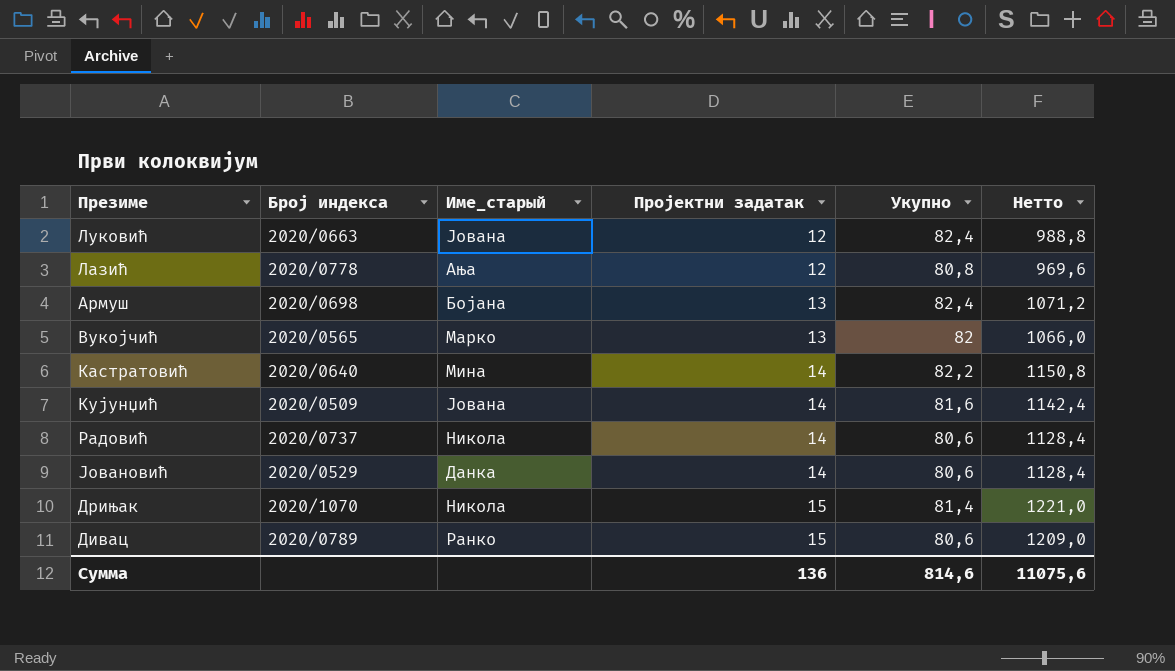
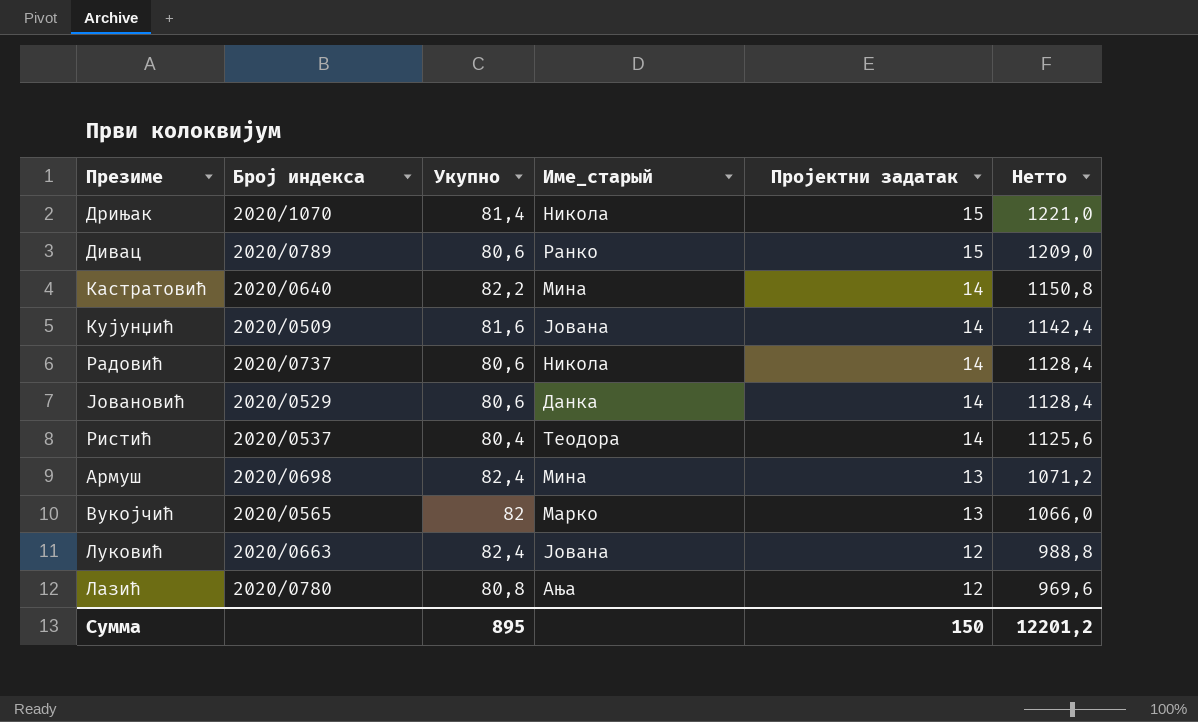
row order: Пројектни задатак ascending -> Пројектни задатак descending
column Укупно | position: 5 -> 3
row Ристић: none -> 2020/0537 | 80,4 | Теодора | 14 | 1125,6
Армуш | Име_старый: Бојана -> Мина
Лазић | Број индекса: 2020/0778 -> 2020/0780
Сумма | Укупно: 814,6 -> 895
Сумма | Пројектни задатак: 136 -> 150
Сумма | Нетто: 11075,6 -> 12201,2

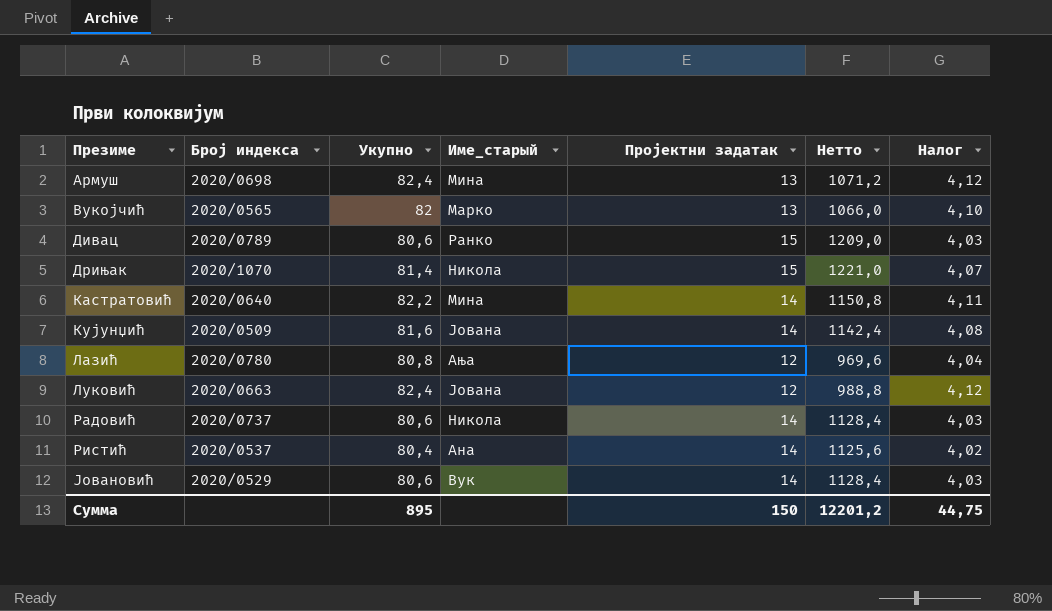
row order: Пројектни задатак descending -> Презиме ascending
column Налог | formula: none -> [Укупно] * 0,05
Ристић | Име_старый: Теодора -> Ана
Јовановић | Име_старый: Данка -> Вук

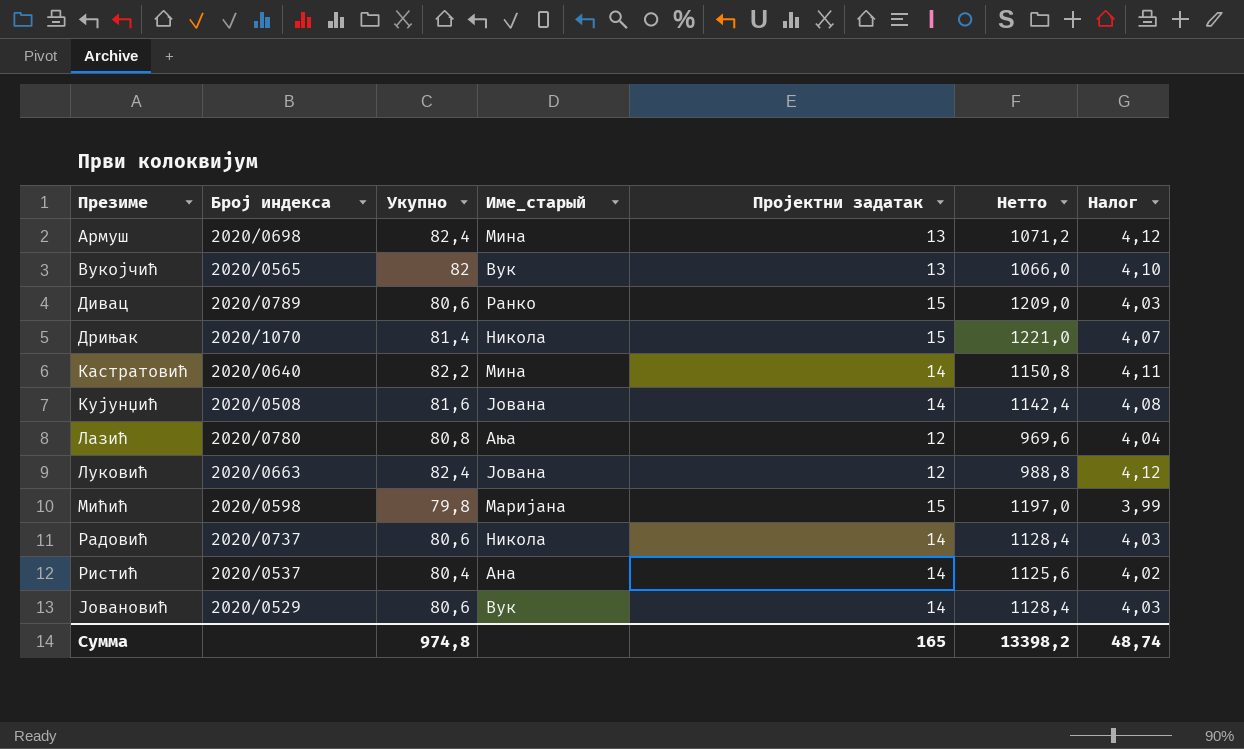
Вукојчић | Име_старый: Марко -> Вук
Кујунџић | Број индекса: 2020/0509 -> 2020/0508
row Мићић: none -> 2020/0598 | 79,8 | Маријана | 15 | 1197,0 | 3,99
Сумма | Укупно: 895 -> 974,8
Сумма | Пројектни задатак: 150 -> 165
Сумма | Нетто: 12201,2 -> 13398,2
Сумма | Налог: 44,75 -> 48,74

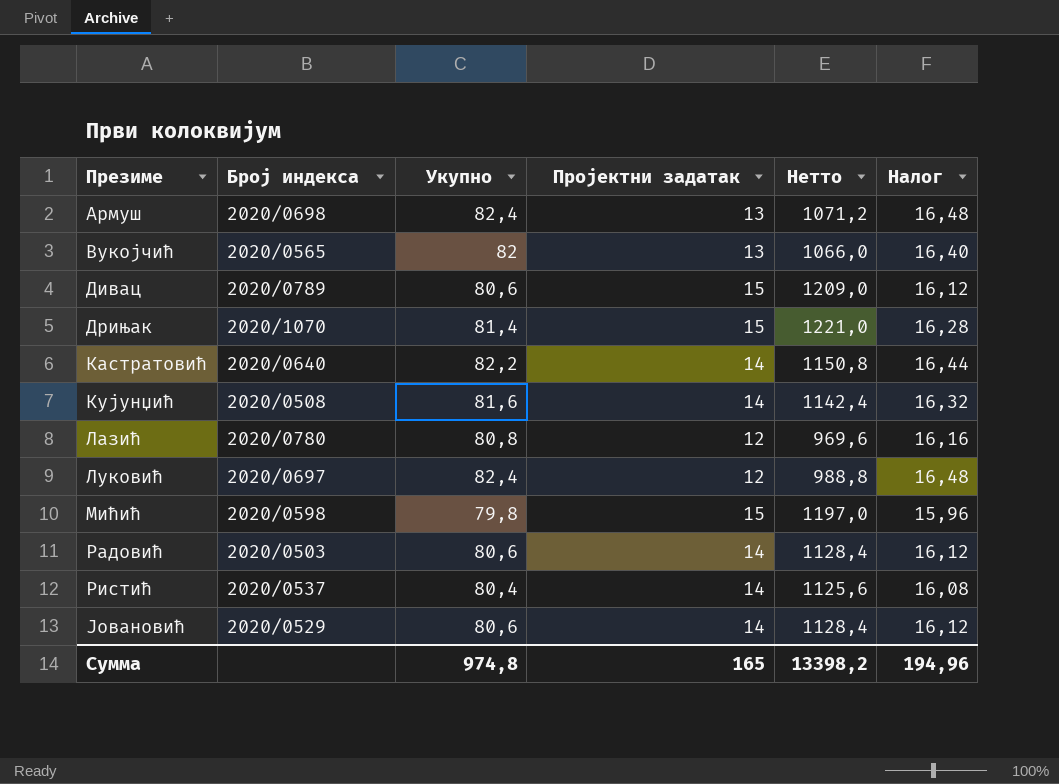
column Име_старый | position: 4 -> none
column Налог | formula: [Укупно] * 0,05 -> [Укупно] * 0,2
Луковић | Број индекса: 2020/0663 -> 2020/0697
Радовић | Број индекса: 2020/0737 -> 2020/0503
Сумма | Налог: 48,74 -> 194,96

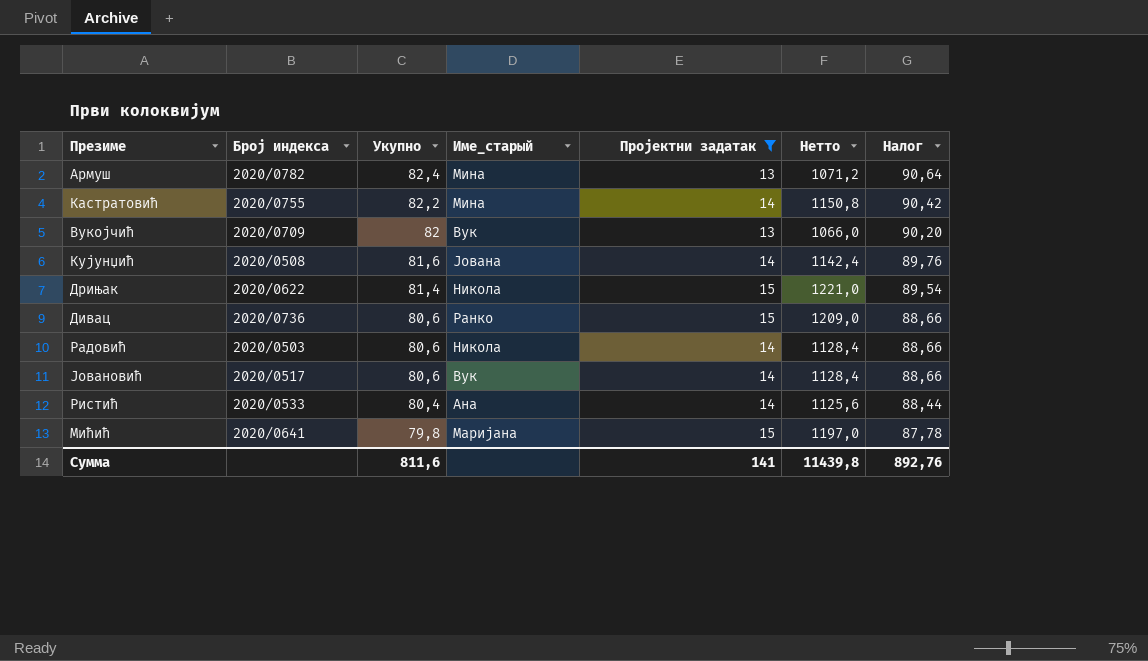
filter: none -> Пројектни задатак != 12
row order: Презиме ascending -> Укупно descending
column Име_старый | position: none -> 4
column Налог | formula: [Укупно] * 0,2 -> [Укупно] * 1,1
Армуш | Број индекса: 2020/0698 -> 2020/0782
Кастратовић | Број индекса: 2020/0640 -> 2020/0755
Вукојчић | Број индекса: 2020/0565 -> 2020/0709
Дрињак | Број индекса: 2020/1070 -> 2020/0622
Дивац | Број индекса: 2020/0789 -> 2020/0736
Јовановић | Број индекса: 2020/0529 -> 2020/0517
Ристић | Број индекса: 2020/0537 -> 2020/0533
Мићић | Број индекса: 2020/0598 -> 2020/0641
Сумма | Укупно: 974,8 -> 811,6
Сумма | Пројектни задатак: 165 -> 141
Сумма | Нетто: 13398,2 -> 11439,8
Сумма | Налог: 194,96 -> 892,76

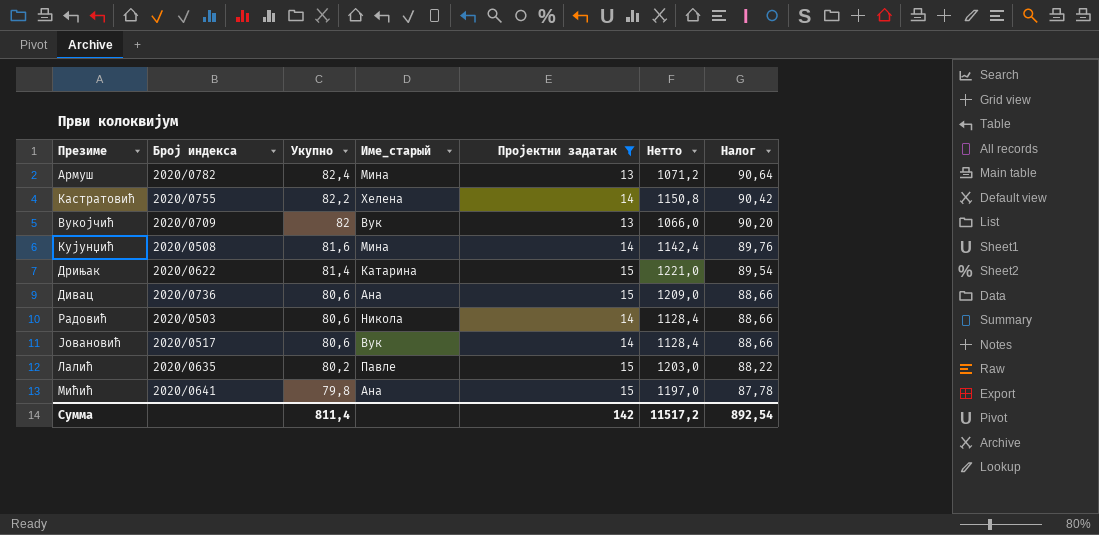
row Ристић: 2020/0533 | 80,4 | Ана | 14 | 1125,6 | 88,44 -> none
Кастратовић | Име_старый: Мина -> Хелена
Кујунџић | Име_старый: Јована -> Мина
Дрињак | Име_старый: Никола -> Катарина
Дивац | Име_старый: Ранко -> Ана
row Лалић: none -> 2020/0635 | 80,2 | Павле | 15 | 1203,0 | 88,22
Мићић | Име_старый: Маријана -> Ана
Сумма | Укупно: 811,6 -> 811,4
Сумма | Пројектни задатак: 141 -> 142
Сумма | Нетто: 11439,8 -> 11517,2
Сумма | Налог: 892,76 -> 892,54

